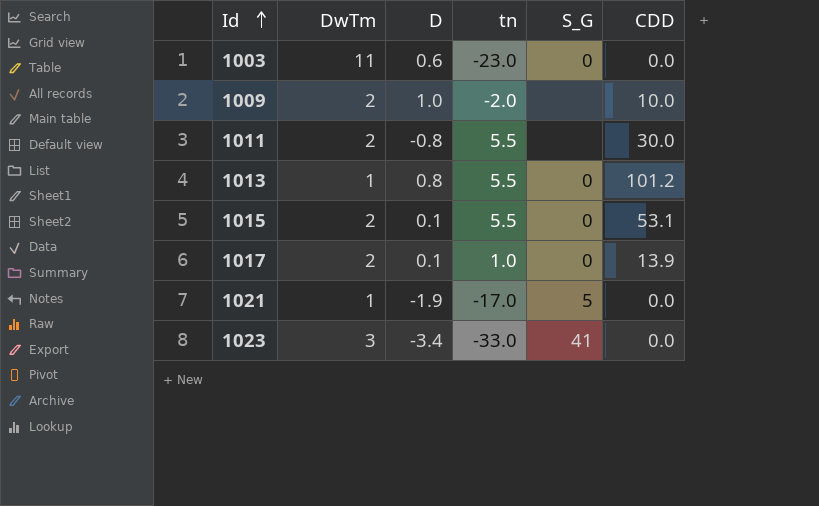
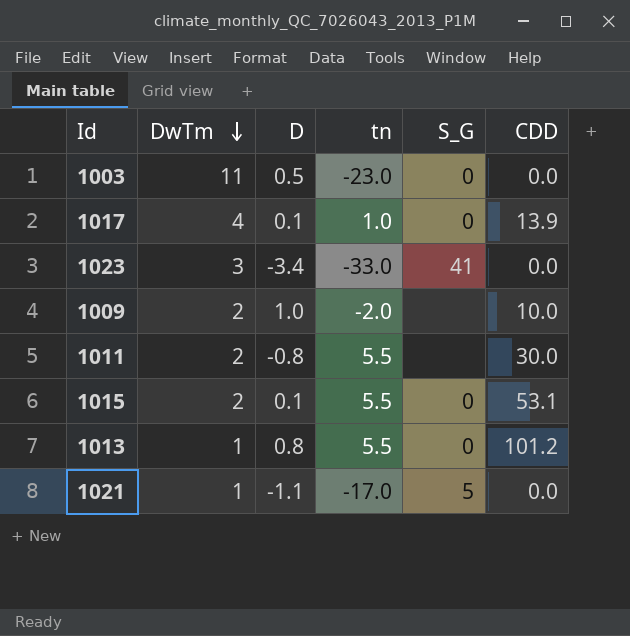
row order: Id ascending -> DwTm descending
1003 | D: 0.6 -> 0.5
1017 | DwTm: 2 -> 4
1021 | D: -1.9 -> -1.1

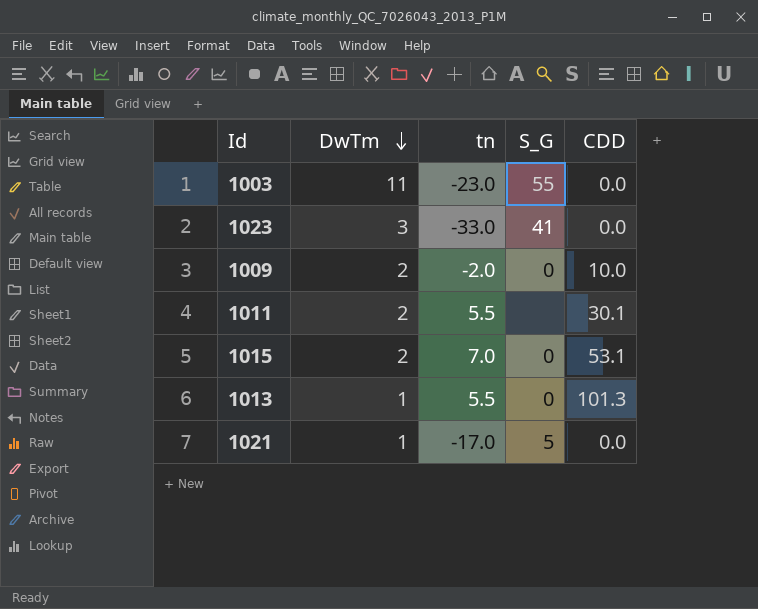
column D | position: 3 -> none
row 1017: 4 | 0.1 | 1.0 | 0 | 13.9 -> none
1003 | S_G: 0 -> 55
1009 | S_G: none -> 0
1011 | CDD: 30.0 -> 30.1
1015 | tn: 5.5 -> 7.0
1013 | CDD: 101.2 -> 101.3

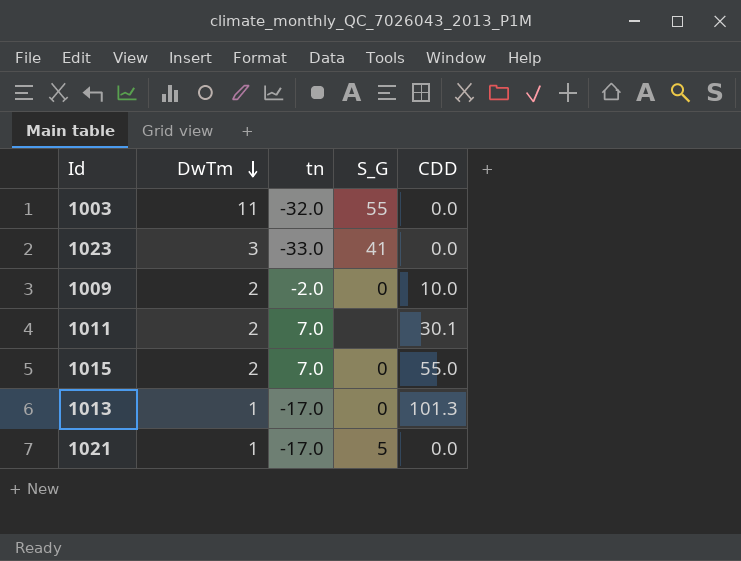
1003 | tn: -23.0 -> -32.0
1011 | tn: 5.5 -> 7.0
1015 | CDD: 53.1 -> 55.0
1013 | tn: 5.5 -> -17.0

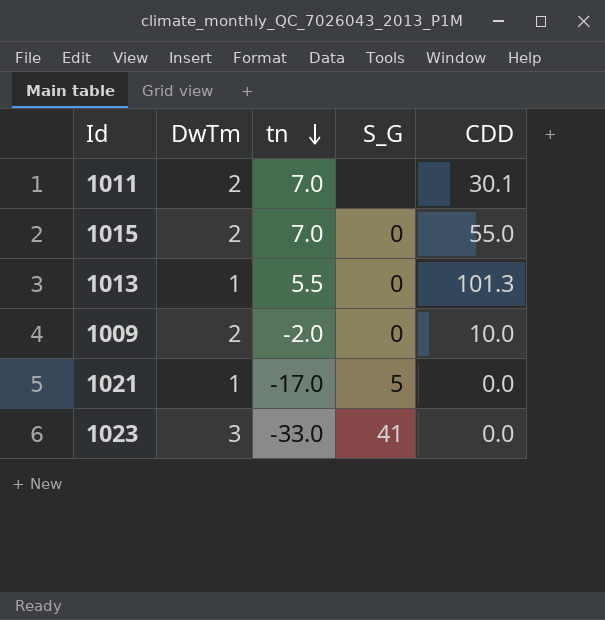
row order: DwTm descending -> tn descending
row 1003: 11 | -32.0 | 55 | 0.0 -> none
1013 | tn: -17.0 -> 5.5

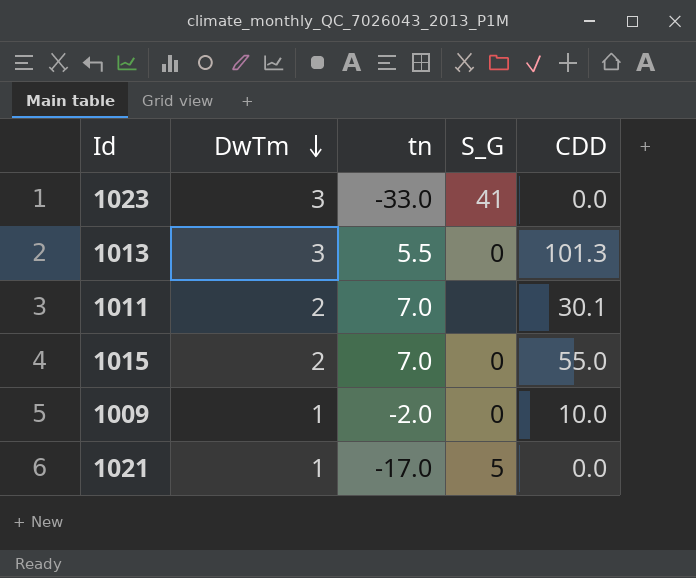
row order: tn descending -> DwTm descending
1013 | DwTm: 1 -> 3
1009 | DwTm: 2 -> 1

